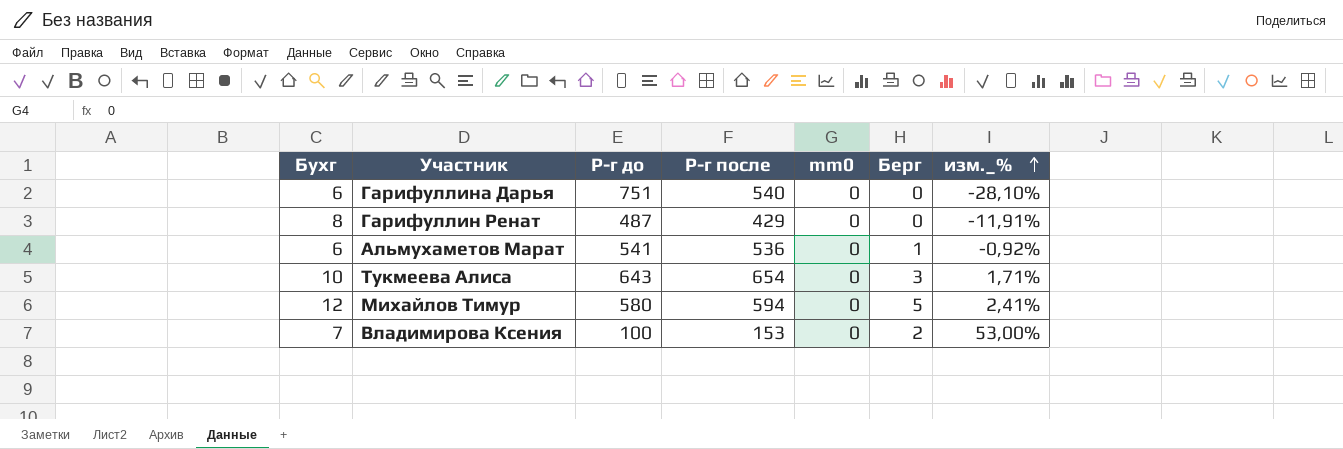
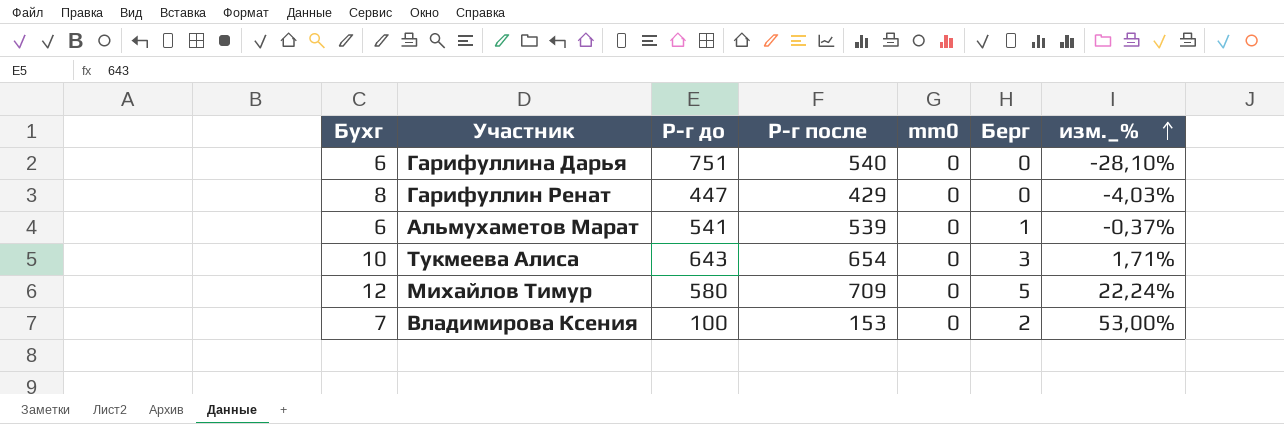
Гарифуллин Ренат | Р-г до: 487 -> 447
Гарифуллин Ренат | изм._%: -11,91% -> -4,03%
Альмухаметов Марат | Р-г после: 536 -> 539
Альмухаметов Марат | изм._%: -0,92% -> -0,37%
Михайлов Тимур | Р-г после: 594 -> 709
Михайлов Тимур | изм._%: 2,41% -> 22,24%

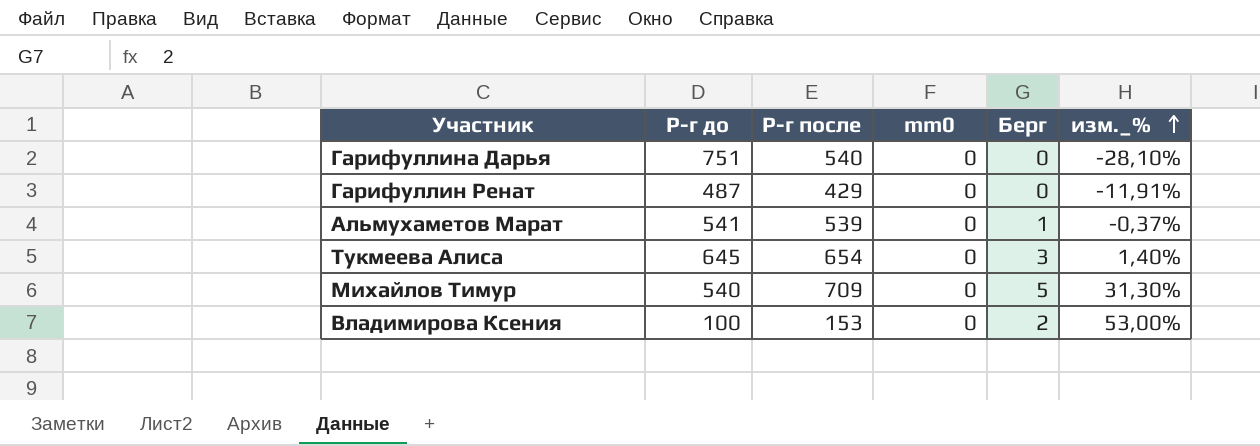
column Бухг | position: 1 -> none
Гарифуллин Ренат | Р-г до: 447 -> 487
Гарифуллин Ренат | изм._%: -4,03% -> -11,91%
Тукмеева Алиса | Р-г до: 643 -> 645
Тукмеева Алиса | изм._%: 1,71% -> 1,40%
Михайлов Тимур | Р-г до: 580 -> 540
Михайлов Тимур | изм._%: 22,24% -> 31,30%

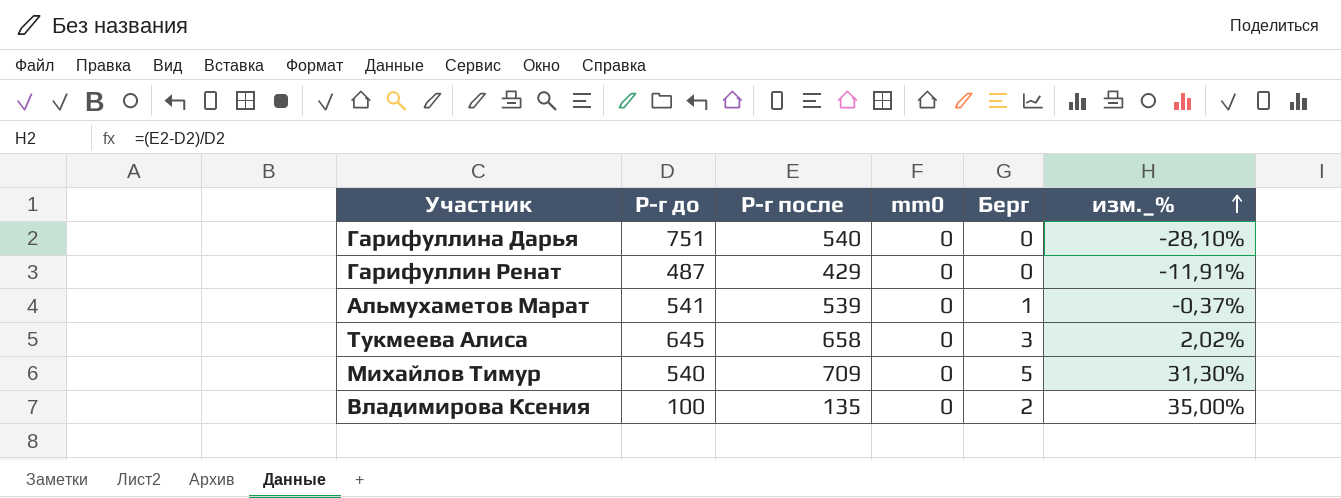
Тукмеева Алиса | Р-г после: 654 -> 658
Тукмеева Алиса | изм._%: 1,40% -> 2,02%
Владимирова Ксения | Р-г после: 153 -> 135
Владимирова Ксения | изм._%: 53,00% -> 35,00%

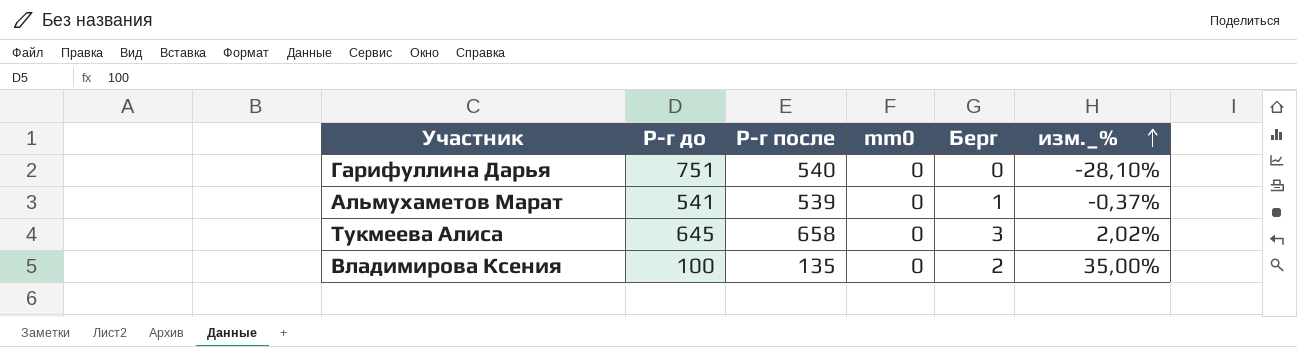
row Гарифуллин Ренат: 487 | 429 | 0 | 0 | -11,91% -> none
row Михайлов Тимур: 540 | 709 | 0 | 5 | 31,30% -> none

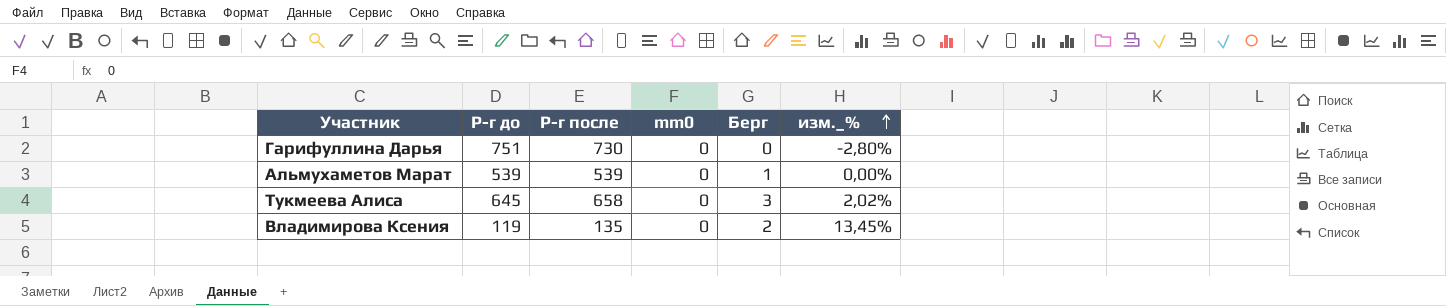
Гарифуллина Дарья | Р-г после: 540 -> 730
Гарифуллина Дарья | изм._%: -28,10% -> -2,80%
Альмухаметов Марат | Р-г до: 541 -> 539
Альмухаметов Марат | изм._%: -0,37% -> 0,00%
Владимирова Ксения | Р-г до: 100 -> 119
Владимирова Ксения | изм._%: 35,00% -> 13,45%

